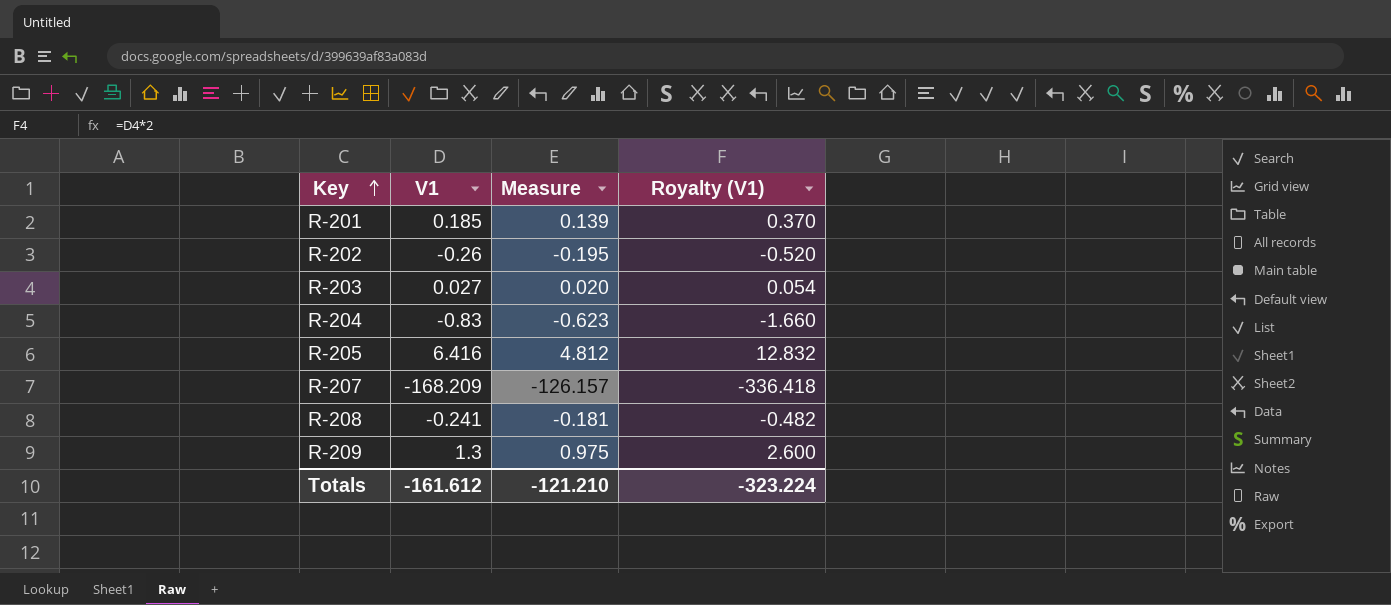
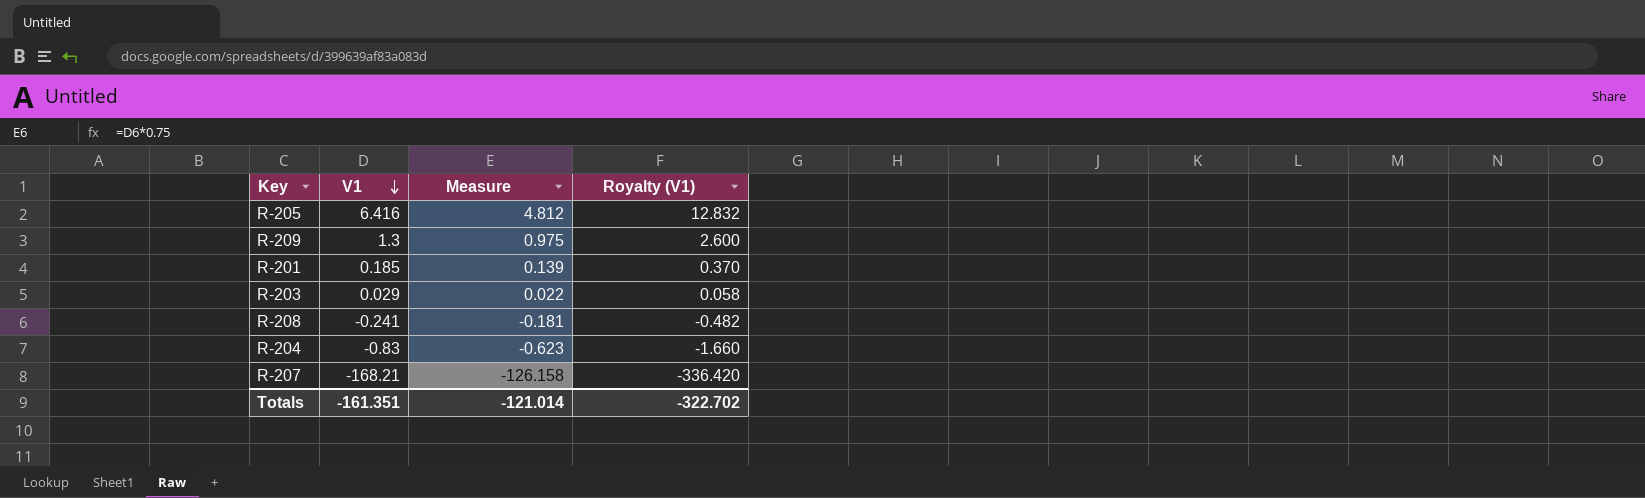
row order: Key ascending -> V1 descending
row R-202: -0.26 | -0.195 | -0.520 -> none
R-203 | V1: 0.027 -> 0.029
R-203 | Measure: 0.020 -> 0.022
R-203 | Royalty (V1): 0.054 -> 0.058
R-207 | V1: -168.209 -> -168.21
R-207 | Measure: -126.157 -> -126.158
R-207 | Royalty (V1): -336.418 -> -336.420
Totals | V1: -161.612 -> -161.351
Totals | Measure: -121.210 -> -121.014
Totals | Royalty (V1): -323.224 -> -322.702

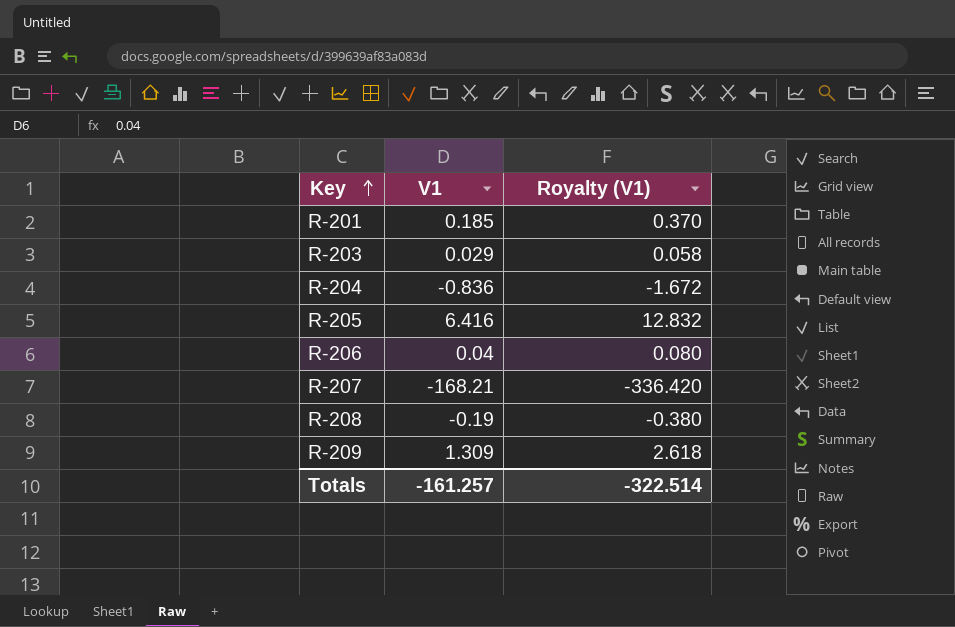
row order: V1 descending -> Key ascending
column Measure | formula: [V1] * 0.75 -> none
R-204 | V1: -0.83 -> -0.836
R-204 | Royalty (V1): -1.660 -> -1.672
row R-206: none -> 0.04 | 0.080
R-208 | V1: -0.241 -> -0.19
R-208 | Royalty (V1): -0.482 -> -0.380
R-209 | V1: 1.3 -> 1.309
R-209 | Royalty (V1): 2.600 -> 2.618
Totals | V1: -161.351 -> -161.257
Totals | Royalty (V1): -322.702 -> -322.514

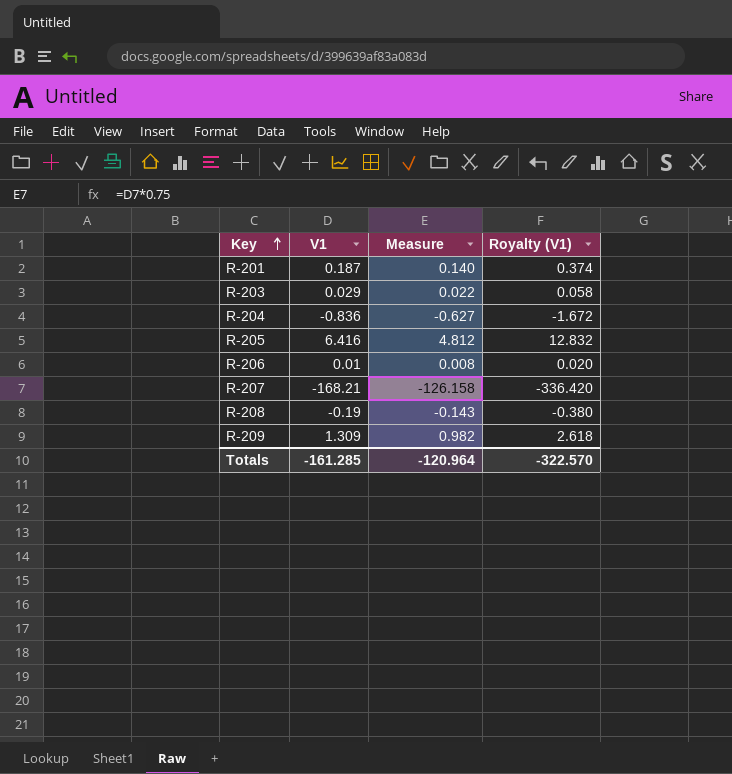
column Measure | formula: none -> [V1] * 0.75
R-201 | V1: 0.185 -> 0.187
R-201 | Royalty (V1): 0.370 -> 0.374
R-206 | V1: 0.04 -> 0.01
R-206 | Royalty (V1): 0.080 -> 0.020
Totals | V1: -161.257 -> -161.285
Totals | Royalty (V1): -322.514 -> -322.570

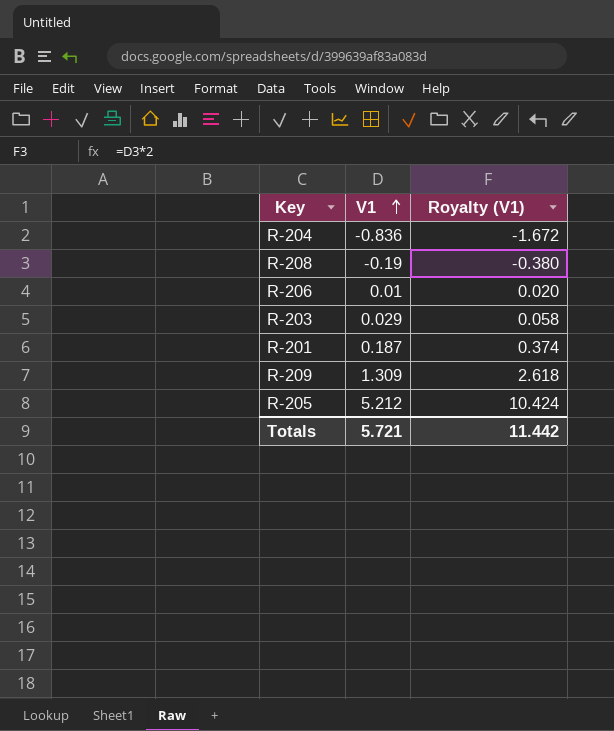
row order: Key ascending -> V1 ascending
column Measure | formula: [V1] * 0.75 -> none
row R-207: -168.21 | -126.158 | -336.420 -> none
R-205 | V1: 6.416 -> 5.212
R-205 | Royalty (V1): 12.832 -> 10.424
Totals | V1: -161.285 -> 5.721
Totals | Royalty (V1): -322.570 -> 11.442

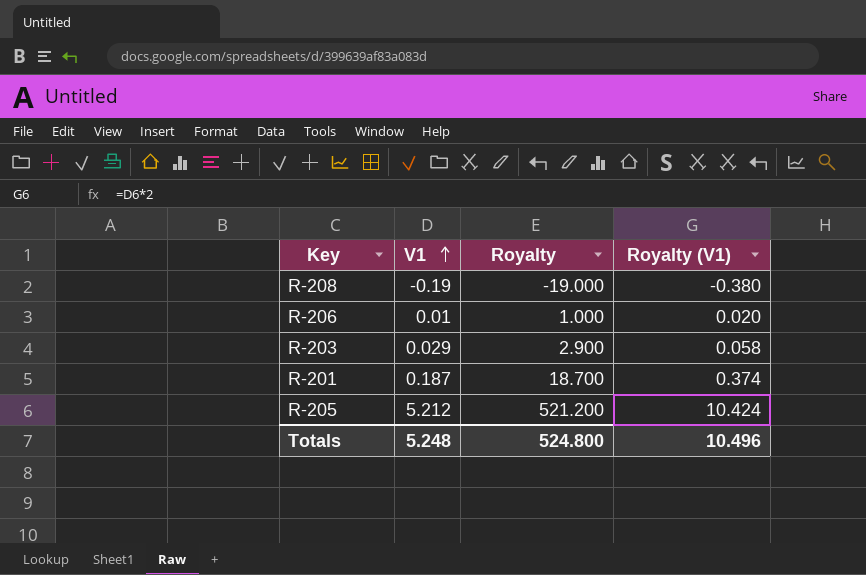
column Royalty | formula: none -> [V1] * 100
row R-204: -0.836 | -1.672 -> none
row R-209: 1.309 | 2.618 -> none
Totals | V1: 5.721 -> 5.248
Totals | Royalty (V1): 11.442 -> 10.496

